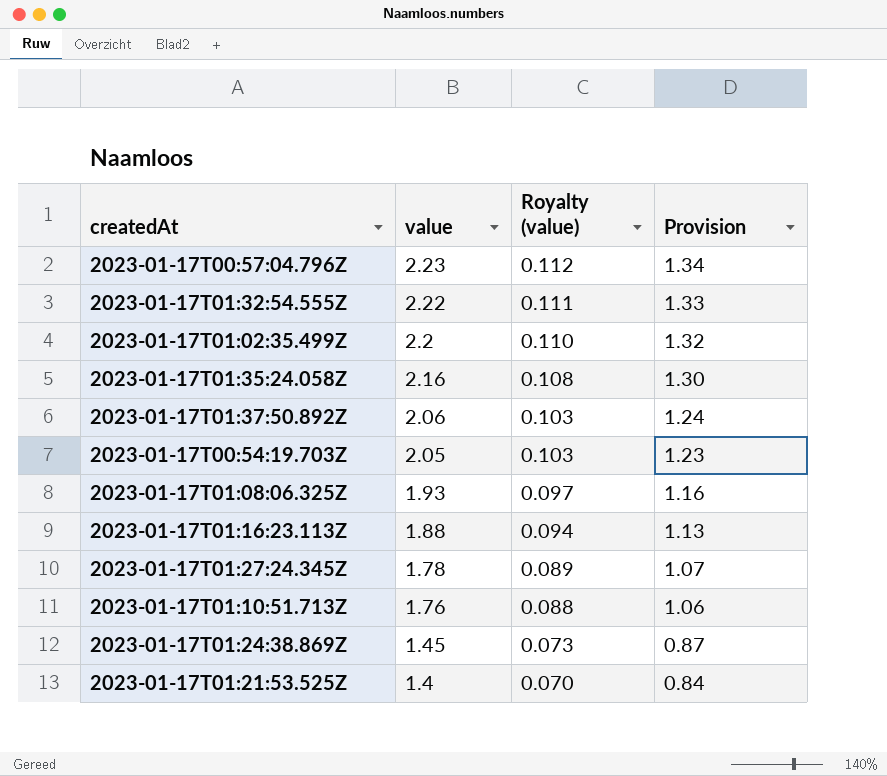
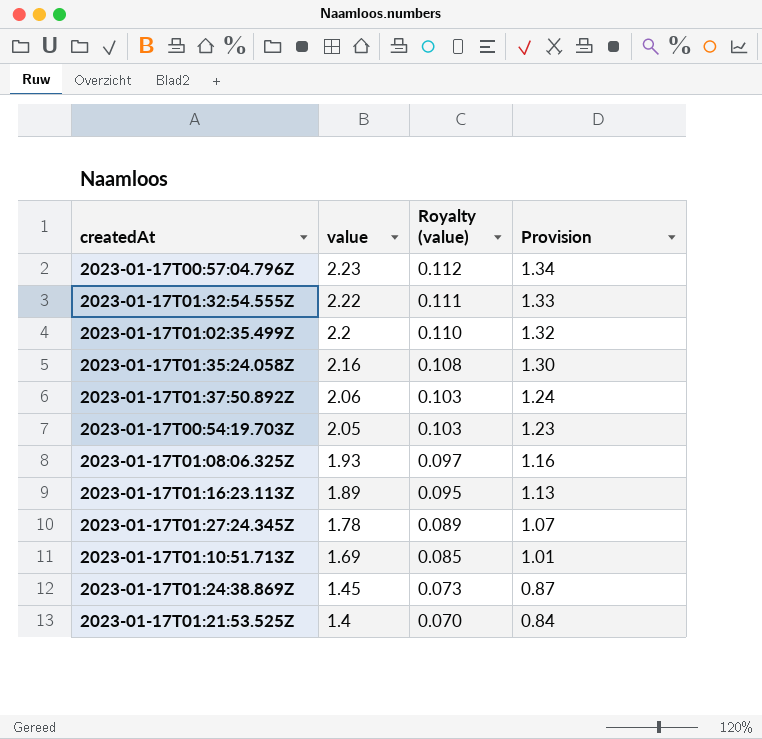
2023-01-17T01:16:23.113Z | value: 1.88 -> 1.89
2023-01-17T01:16:23.113Z | Royalty (value): 0.094 -> 0.095
2023-01-17T01:10:51.713Z | value: 1.76 -> 1.69
2023-01-17T01:10:51.713Z | Royalty (value): 0.088 -> 0.085
2023-01-17T01:10:51.713Z | Provision: 1.06 -> 1.01

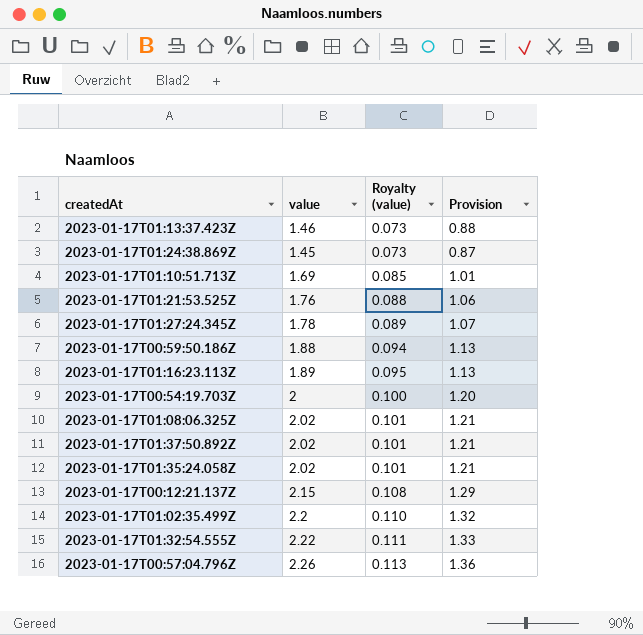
row order: value descending -> Royalty (value) ascending
row 2023-01-17T01:13:37.423Z: none -> 1.46 | 0.073 | 0.88
2023-01-17T01:21:53.525Z | value: 1.4 -> 1.76
2023-01-17T01:21:53.525Z | Royalty (value): 0.070 -> 0.088
2023-01-17T01:21:53.525Z | Provision: 0.84 -> 1.06
row 2023-01-17T00:59:50.186Z: none -> 1.88 | 0.094 | 1.13
2023-01-17T00:54:19.703Z | value: 2.05 -> 2
2023-01-17T00:54:19.703Z | Royalty (value): 0.103 -> 0.100
2023-01-17T00:54:19.703Z | Provision: 1.23 -> 1.20
2023-01-17T01:08:06.325Z | value: 1.93 -> 2.02
2023-01-17T01:08:06.325Z | Royalty (value): 0.097 -> 0.101
2023-01-17T01:08:06.325Z | Provision: 1.16 -> 1.21
2023-01-17T01:37:50.892Z | value: 2.06 -> 2.02
2023-01-17T01:37:50.892Z | Royalty (value): 0.103 -> 0.101
2023-01-17T01:37:50.892Z | Provision: 1.24 -> 1.21
2023-01-17T01:35:24.058Z | value: 2.16 -> 2.02
2023-01-17T01:35:24.058Z | Royalty (value): 0.108 -> 0.101
2023-01-17T01:35:24.058Z | Provision: 1.30 -> 1.21
row 2023-01-17T00:12:21.137Z: none -> 2.15 | 0.108 | 1.29
2023-01-17T00:57:04.796Z | value: 2.23 -> 2.26
2023-01-17T00:57:04.796Z | Royalty (value): 0.112 -> 0.113
2023-01-17T00:57:04.796Z | Provision: 1.34 -> 1.36

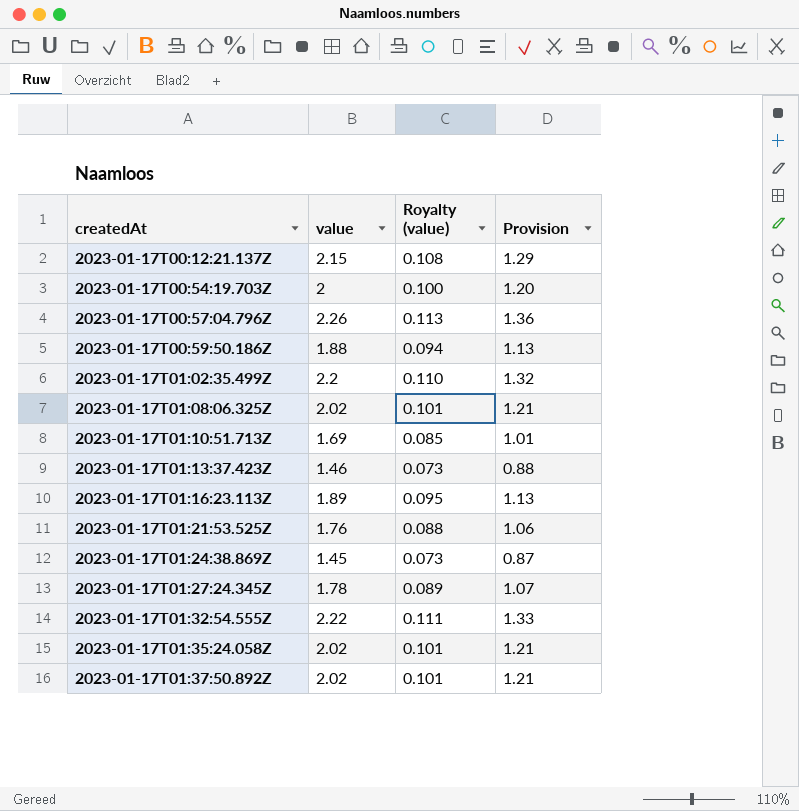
row order: Royalty (value) ascending -> createdAt ascending

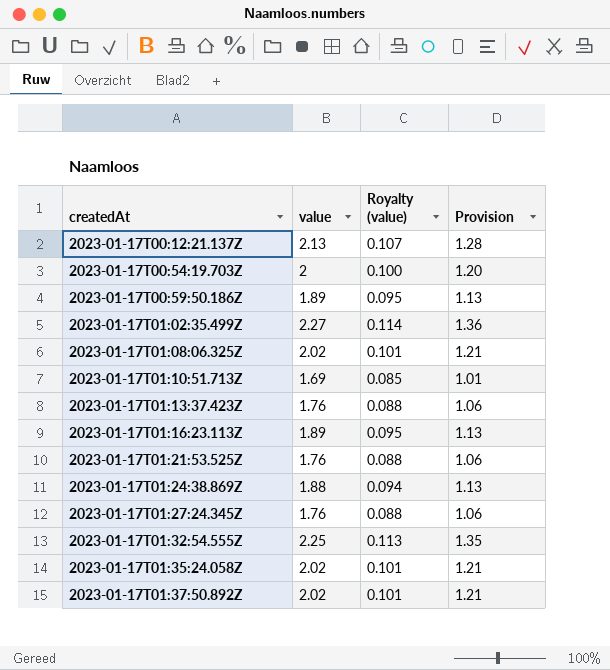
row 2023-01-17T00:57:04.796Z: 2.26 | 0.113 | 1.36 -> none
2023-01-17T00:12:21.137Z | value: 2.15 -> 2.13
2023-01-17T00:12:21.137Z | Royalty (value): 0.108 -> 0.107
2023-01-17T00:12:21.137Z | Provision: 1.29 -> 1.28
2023-01-17T00:59:50.186Z | value: 1.88 -> 1.89
2023-01-17T00:59:50.186Z | Royalty (value): 0.094 -> 0.095
2023-01-17T01:02:35.499Z | value: 2.2 -> 2.27
2023-01-17T01:02:35.499Z | Royalty (value): 0.110 -> 0.114
2023-01-17T01:02:35.499Z | Provision: 1.32 -> 1.36
2023-01-17T01:13:37.423Z | value: 1.46 -> 1.76
2023-01-17T01:13:37.423Z | Royalty (value): 0.073 -> 0.088
2023-01-17T01:13:37.423Z | Provision: 0.88 -> 1.06
2023-01-17T01:24:38.869Z | value: 1.45 -> 1.88
2023-01-17T01:24:38.869Z | Royalty (value): 0.073 -> 0.094
2023-01-17T01:24:38.869Z | Provision: 0.87 -> 1.13
2023-01-17T01:27:24.345Z | value: 1.78 -> 1.76
2023-01-17T01:27:24.345Z | Royalty (value): 0.089 -> 0.088
2023-01-17T01:27:24.345Z | Provision: 1.07 -> 1.06
2023-01-17T01:32:54.555Z | value: 2.22 -> 2.25
2023-01-17T01:32:54.555Z | Royalty (value): 0.111 -> 0.113
2023-01-17T01:32:54.555Z | Provision: 1.33 -> 1.35

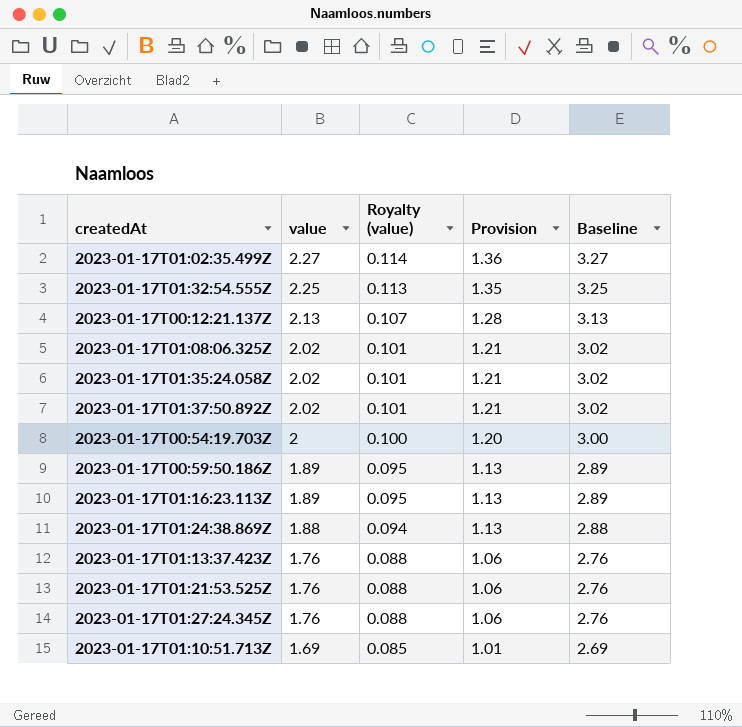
row order: createdAt ascending -> value descending
column Baseline | formula: none -> [value] + 1

